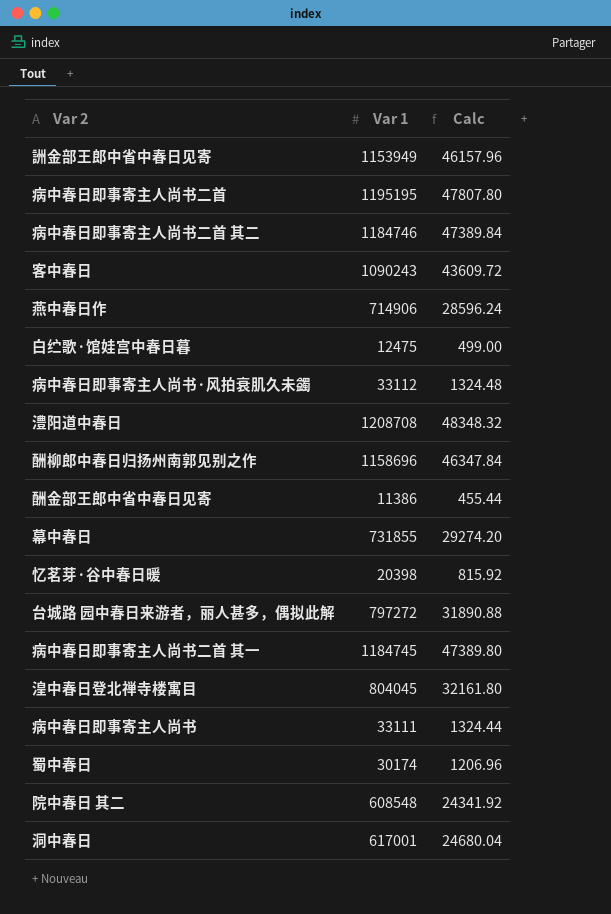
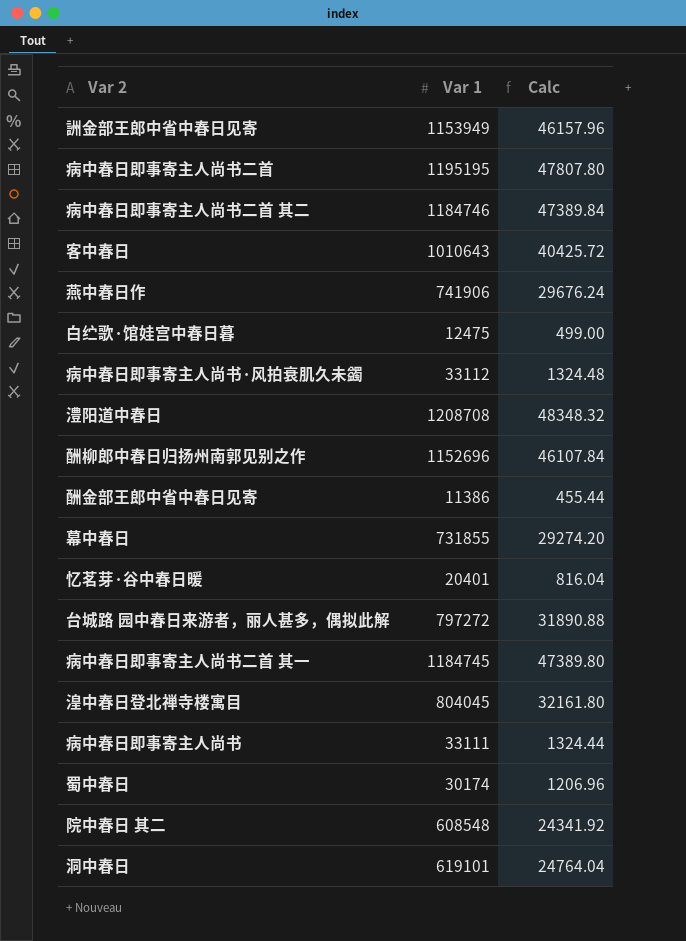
客中春日 | Var 1: 1090243 -> 1010643
客中春日 | Calc: 43609.72 -> 40425.72
燕中春日作 | Var 1: 714906 -> 741906
燕中春日作 | Calc: 28596.24 -> 29676.24
酬柳郎中春日归扬州南郭见别之作 | Var 1: 1158696 -> 1152696
酬柳郎中春日归扬州南郭见别之作 | Calc: 46347.84 -> 46107.84
忆茗芽·谷中春日暖 | Var 1: 20398 -> 20401
忆茗芽·谷中春日暖 | Calc: 815.92 -> 816.04
洞中春日 | Var 1: 617001 -> 619101
洞中春日 | Calc: 24680.04 -> 24764.04

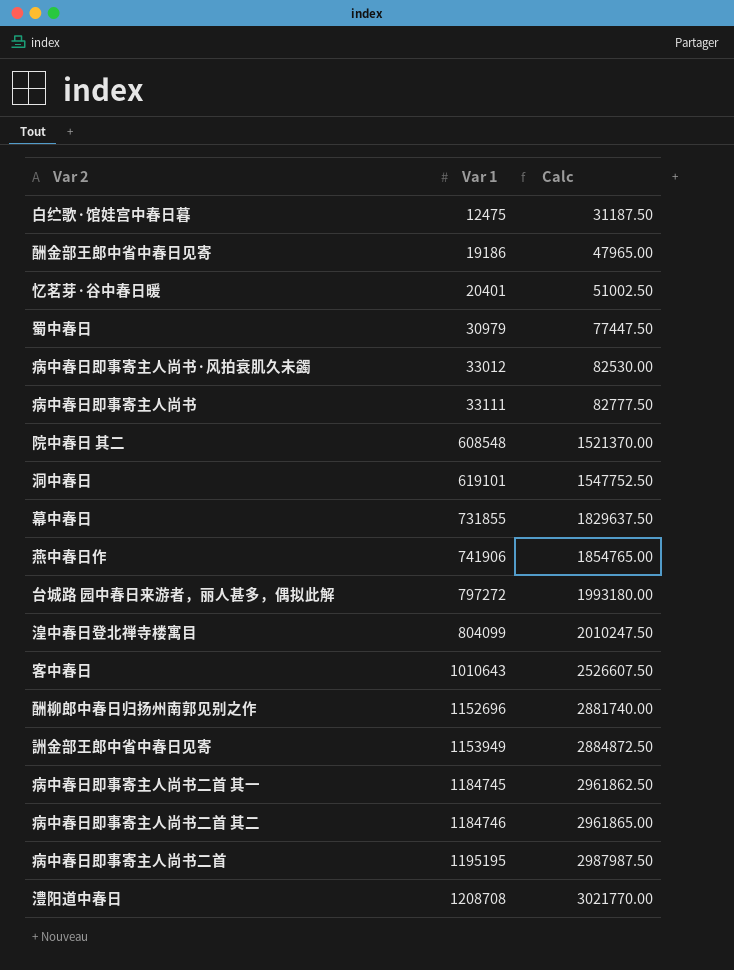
row order: none -> Var 1 ascending
column Calc | formula: [Var 1] * 0.04 -> [Var 1] * 2.5
酬金部王郎中省中春日见寄 | Var 1: 11386 -> 19186
蜀中春日 | Var 1: 30174 -> 30979
病中春日即事寄主人尚书·风拍衰肌久未蠲 | Var 1: 33112 -> 33012
湟中春日登北禅寺楼寓目 | Var 1: 804045 -> 804099

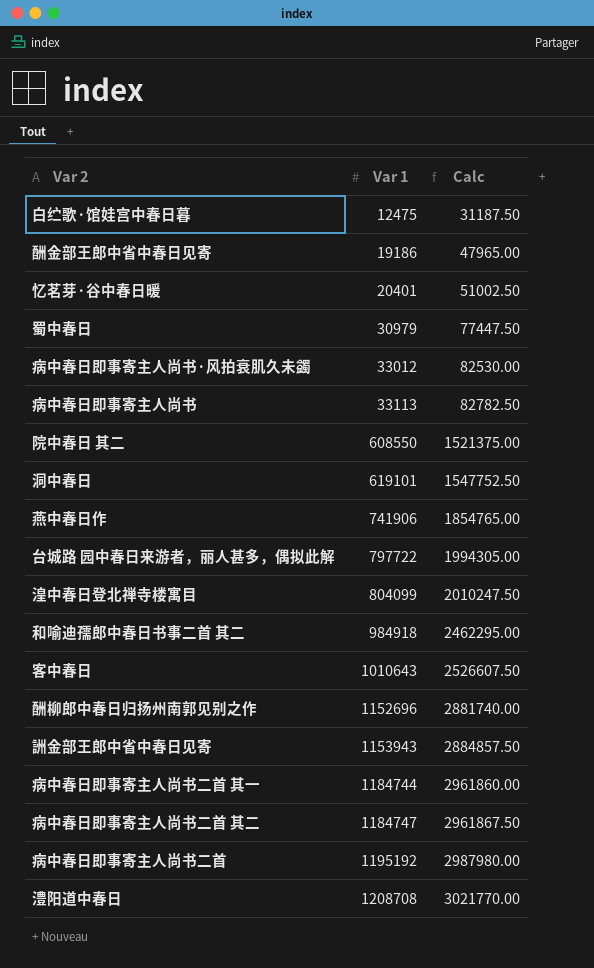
row 幕中春日: 731855 | 1829637.50 -> none
病中春日即事寄主人尚书 | Var 1: 33111 -> 33113
病中春日即事寄主人尚书 | Calc: 82777.50 -> 82782.50
院中春日 其二 | Var 1: 608548 -> 608550
院中春日 其二 | Calc: 1521370.00 -> 1521375.00
台城路 园中春日来游者，丽人甚多，偶拟此解 | Var 1: 797272 -> 797722
台城路 园中春日来游者，丽人甚多，偶拟此解 | Calc: 1993180.00 -> 1994305.00
row 和喻迪孺郎中春日书事二首 其二: none -> 984918 | 2462295.00
詶金部王郎中省中春日见寄 | Var 1: 1153949 -> 1153943
詶金部王郎中省中春日见寄 | Calc: 2884872.50 -> 2884857.50
病中春日即事寄主人尚书二首 其一 | Var 1: 1184745 -> 1184744
病中春日即事寄主人尚书二首 其一 | Calc: 2961862.50 -> 2961860.00
病中春日即事寄主人尚书二首 其二 | Var 1: 1184746 -> 1184747
病中春日即事寄主人尚书二首 其二 | Calc: 2961865.00 -> 2961867.50
病中春日即事寄主人尚书二首 | Var 1: 1195195 -> 1195192
病中春日即事寄主人尚书二首 | Calc: 2987987.50 -> 2987980.00

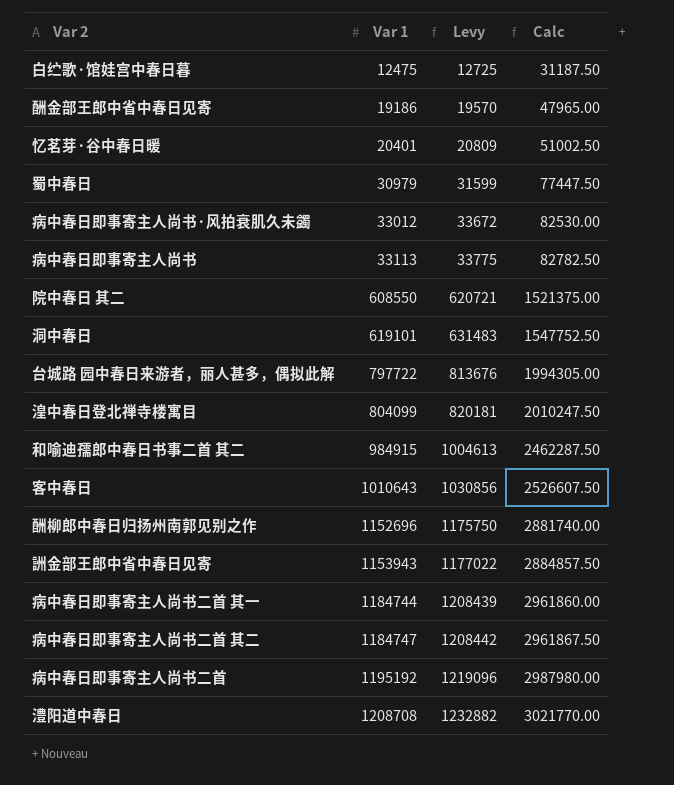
column Levy | formula: none -> [Var 1] * 1.02
row 燕中春日作: 741906 | 1854765.00 -> none
和喻迪孺郎中春日书事二首 其二 | Var 1: 984918 -> 984915
和喻迪孺郎中春日书事二首 其二 | Calc: 2462295.00 -> 2462287.50

